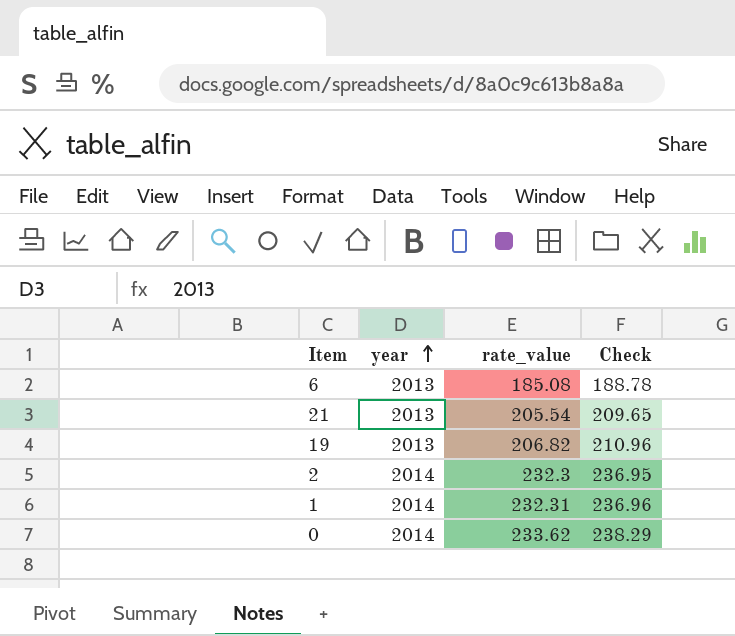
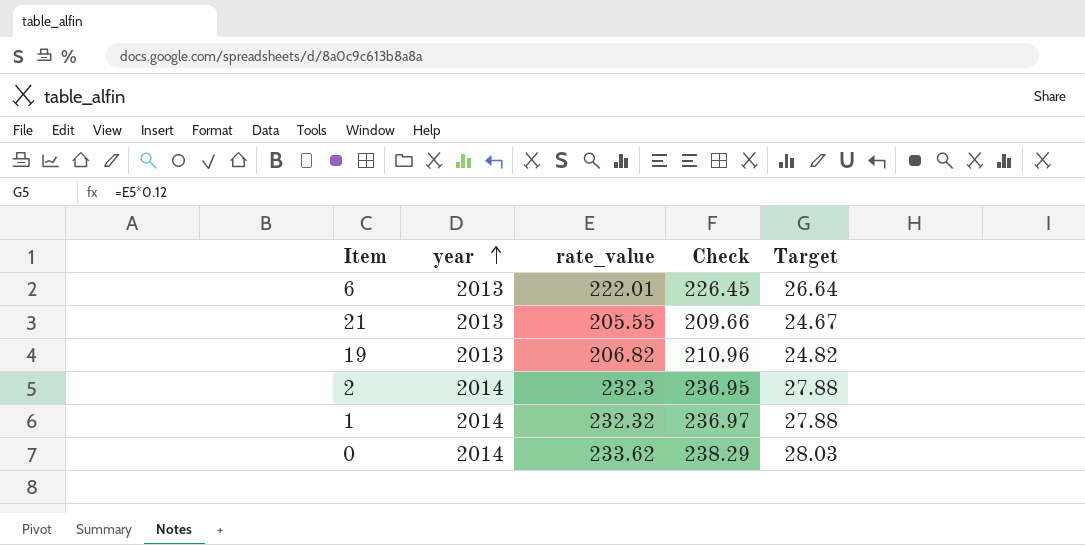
column Target | formula: none -> [rate_value] * 0.12
6 | rate_value: 185.08 -> 222.01
6 | Check: 188.78 -> 226.45
21 | rate_value: 205.54 -> 205.55
21 | Check: 209.65 -> 209.66
1 | rate_value: 232.31 -> 232.32
1 | Check: 236.96 -> 236.97

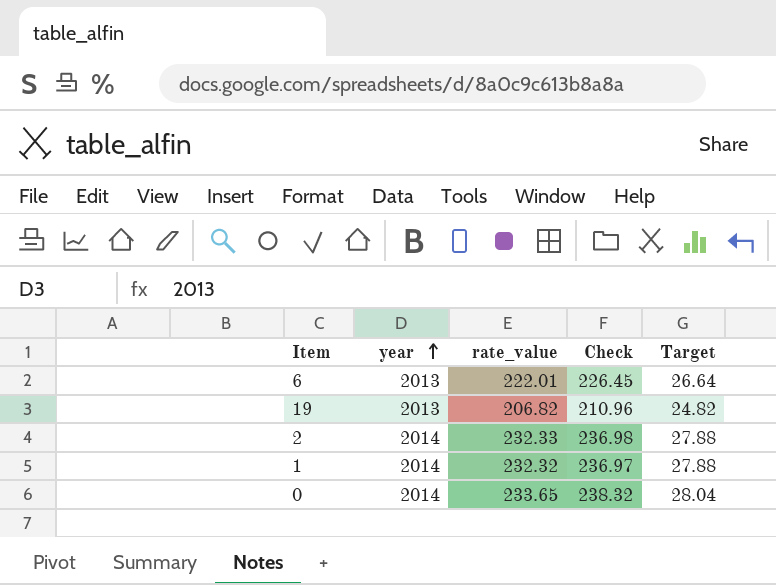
row 21: 2013 | 205.55 | 209.66 | 24.67 -> none
2 | rate_value: 232.3 -> 232.33
2 | Check: 236.95 -> 236.98
0 | rate_value: 233.62 -> 233.65
0 | Check: 238.29 -> 238.32
0 | Target: 28.03 -> 28.04

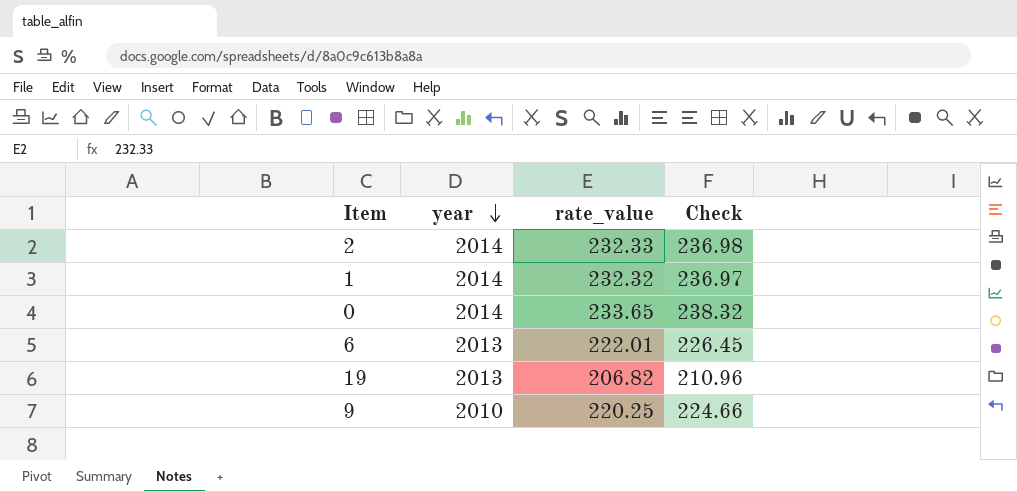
row order: year ascending -> year descending
column Target | formula: [rate_value] * 0.12 -> none
row 9: none -> 2010 | 220.25 | 224.66

